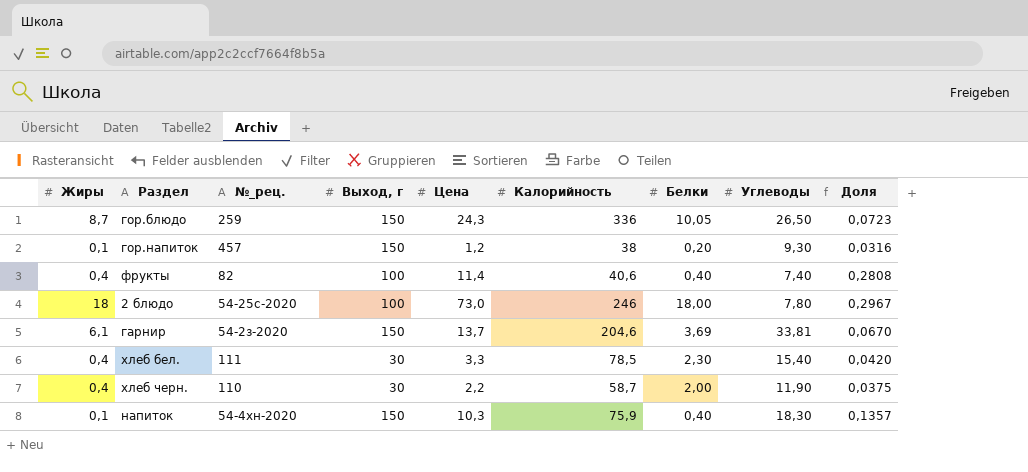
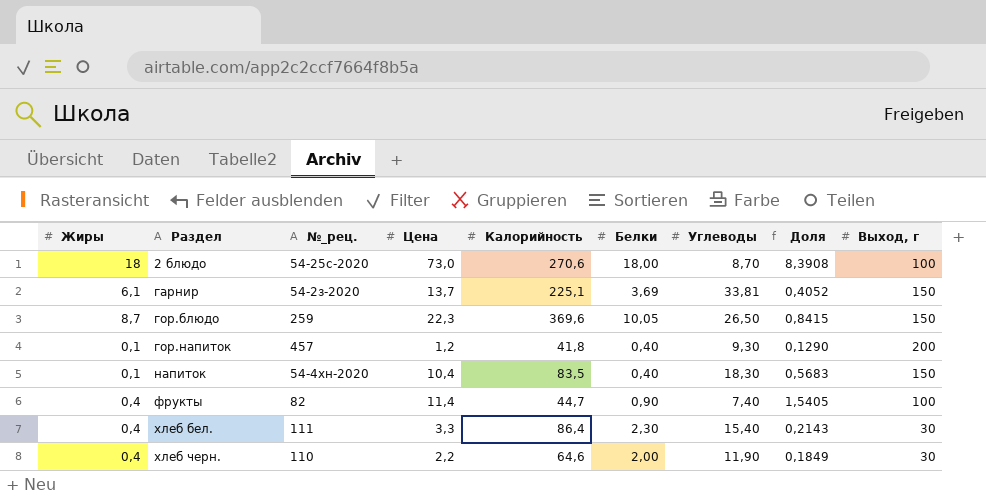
row order: none -> Раздел ascending
column Доля | formula: [Цена] / [Калорийность] -> [Цена] / [Углеводы]
column Выход, г | position: 4 -> 9
2 блюдо | Калорийность: 246 -> 270,6
2 блюдо | Углеводы: 7,80 -> 8,70
гарнир | Калорийность: 204,6 -> 225,1
гор.блюдо | Цена: 24,3 -> 22,3
гор.блюдо | Калорийность: 336 -> 369,6
гор.напиток | Калорийность: 38 -> 41,8
гор.напиток | Белки: 0,20 -> 0,40
гор.напиток | Выход, г: 150 -> 200
напиток | Цена: 10,3 -> 10,4
напиток | Калорийность: 75,9 -> 83,5
фрукты | Калорийность: 40,6 -> 44,7
фрукты | Белки: 0,40 -> 0,90
хлеб бел. | Калорийность: 78,5 -> 86,4
хлеб черн. | Калорийность: 58,7 -> 64,6

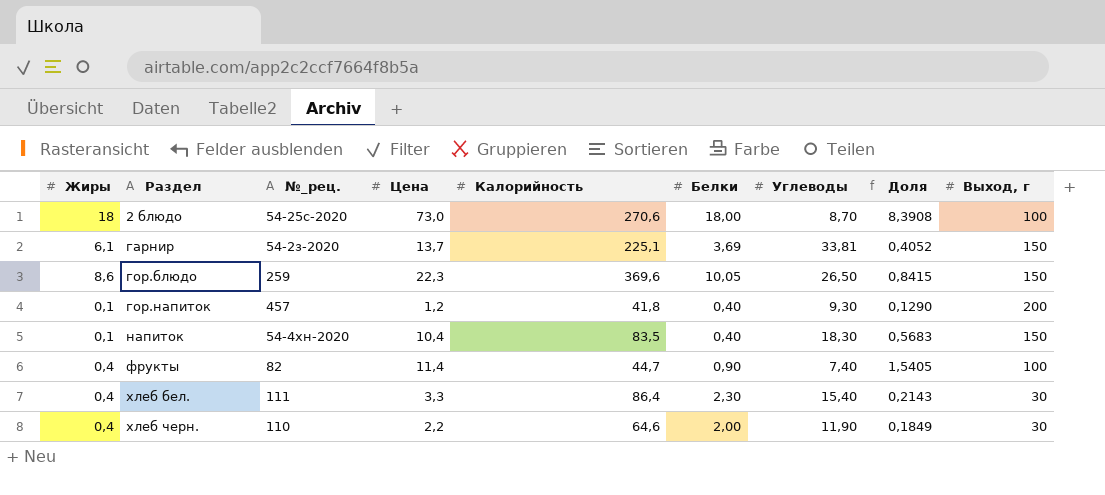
гор.блюдо | Жиры: 8,7 -> 8,6

